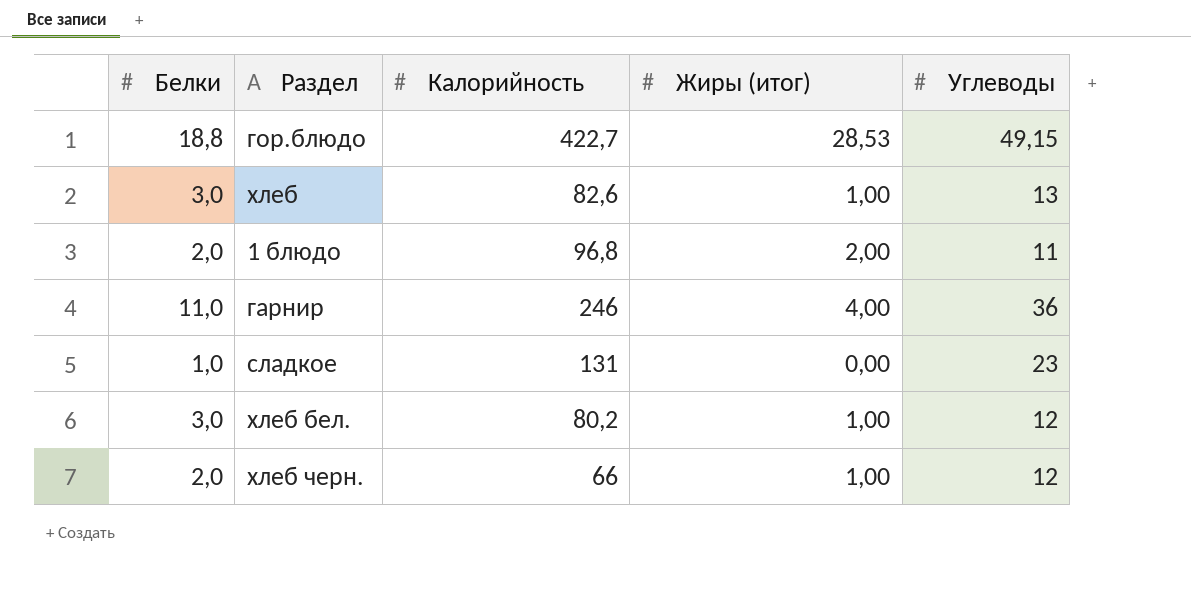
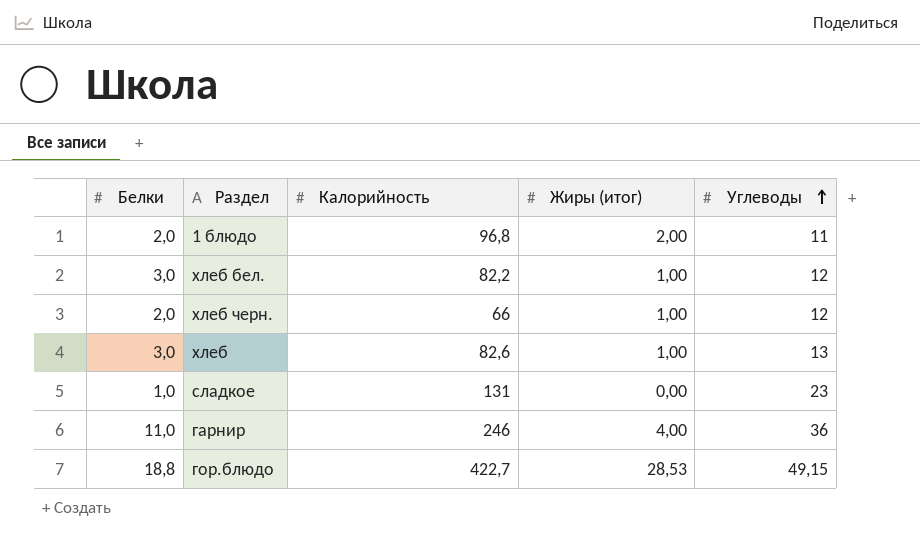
row order: none -> Углеводы ascending
хлеб бел. | Калорийность: 80,2 -> 82,2

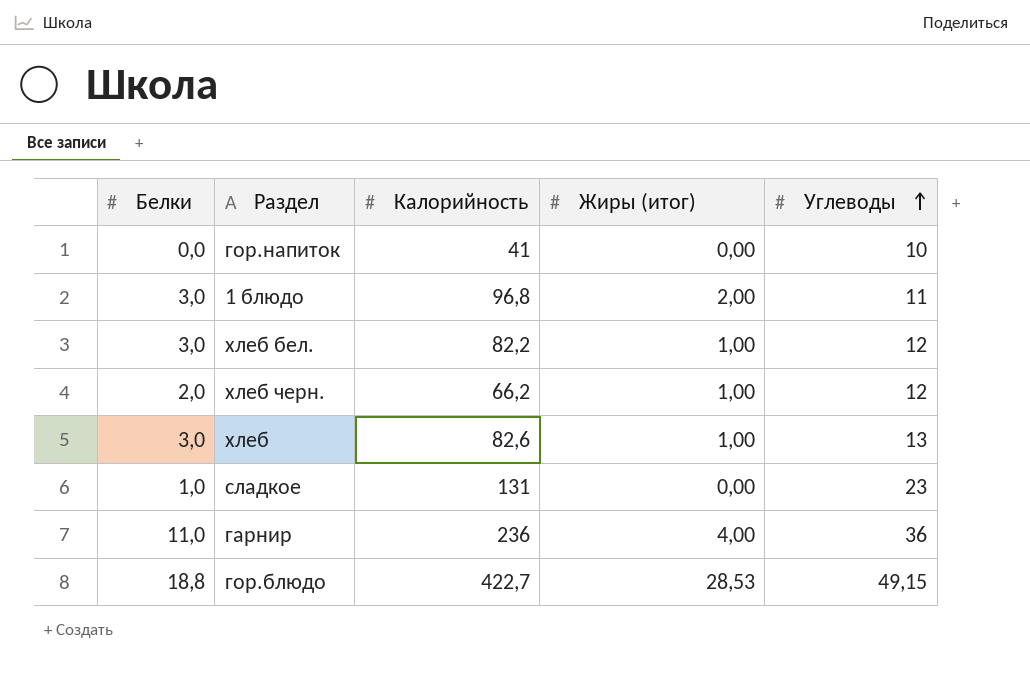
row гор.напиток: none -> 0,0 | 41 | 0,00 | 10
1 блюдо | Белки: 2,0 -> 3,0
хлеб черн. | Калорийность: 66 -> 66,2
гарнир | Калорийность: 246 -> 236

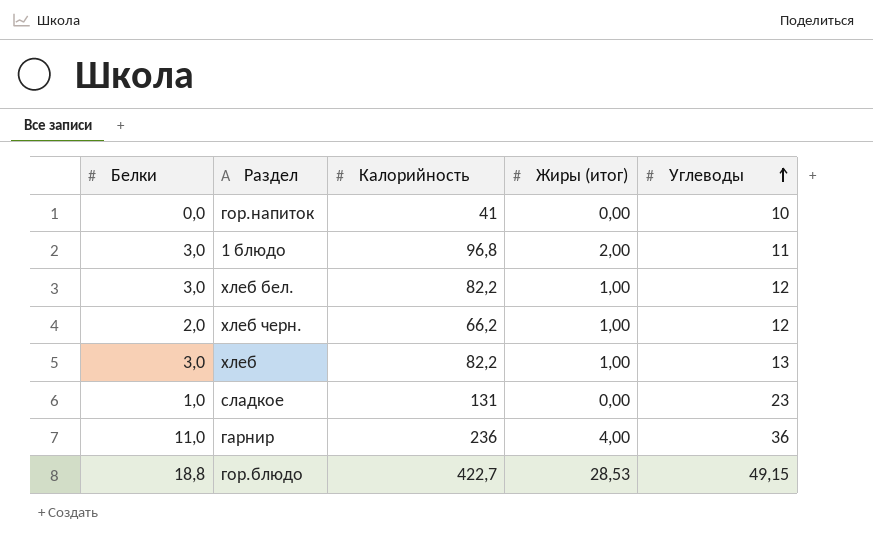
хлеб | Калорийность: 82,6 -> 82,2

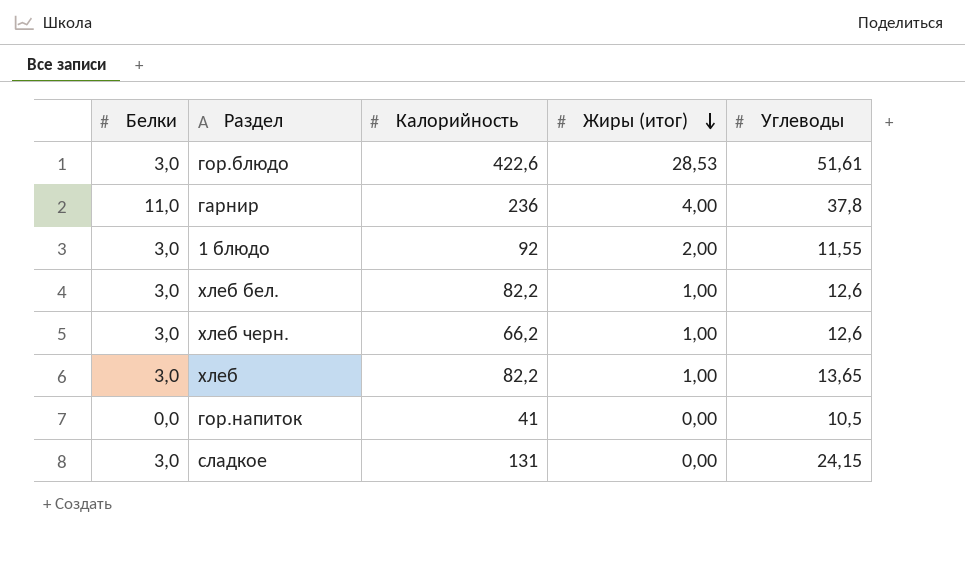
row order: Углеводы ascending -> Жиры (итог) descending
гор.блюдо | Белки: 18,8 -> 3,0
гор.блюдо | Калорийность: 422,7 -> 422,6
гор.блюдо | Углеводы: 49,15 -> 51,61
гарнир | Углеводы: 36 -> 37,8
1 блюдо | Калорийность: 96,8 -> 92
1 блюдо | Углеводы: 11 -> 11,55
хлеб бел. | Углеводы: 12 -> 12,6
хлеб черн. | Белки: 2,0 -> 3,0
хлеб черн. | Углеводы: 12 -> 12,6
хлеб | Углеводы: 13 -> 13,65
гор.напиток | Углеводы: 10 -> 10,5
сладкое | Белки: 1,0 -> 3,0
сладкое | Углеводы: 23 -> 24,15

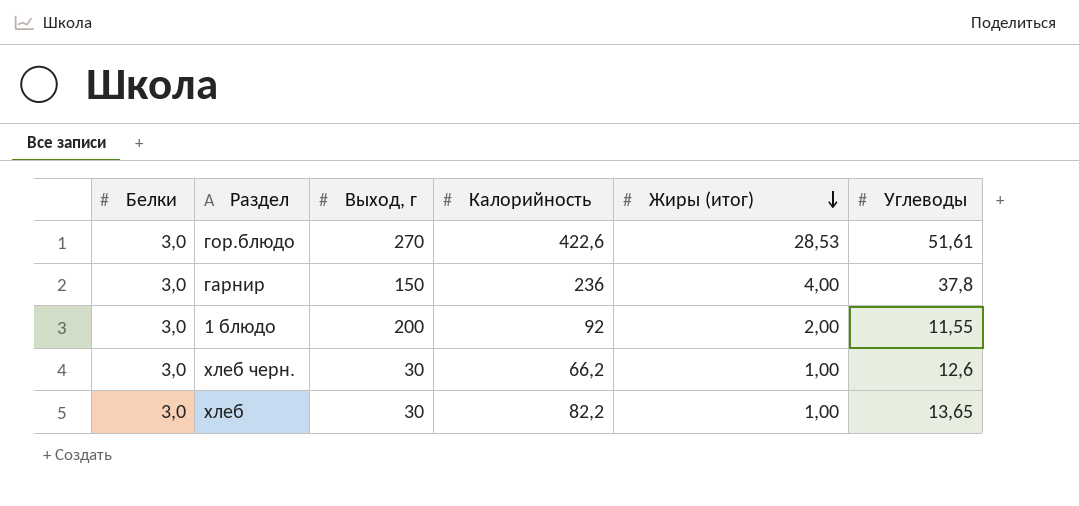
column Выход, г | position: none -> 3
row хлеб бел.: 3,0 | 82,2 | 1,00 | 12,6 -> none
row гор.напиток: 0,0 | 41 | 0,00 | 10,5 -> none
row сладкое: 3,0 | 131 | 0,00 | 24,15 -> none
гарнир | Белки: 11,0 -> 3,0

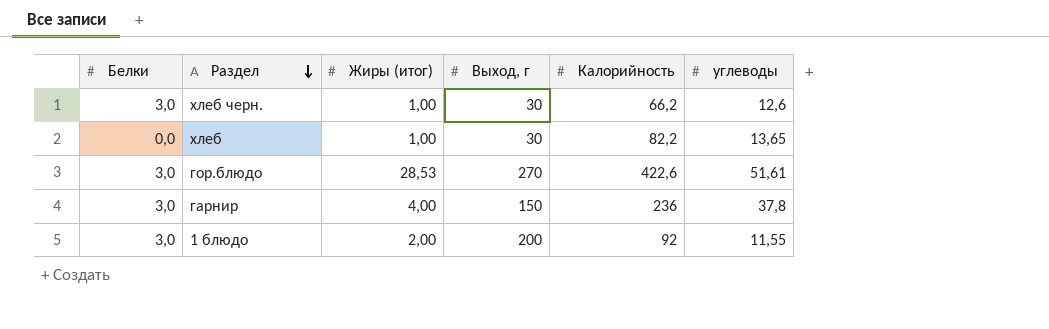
row order: Жиры (итог) descending -> Раздел descending
column Жиры (итог) | position: 5 -> 3
column name: Углеводы -> углеводы
хлеб | Белки: 3,0 -> 0,0

